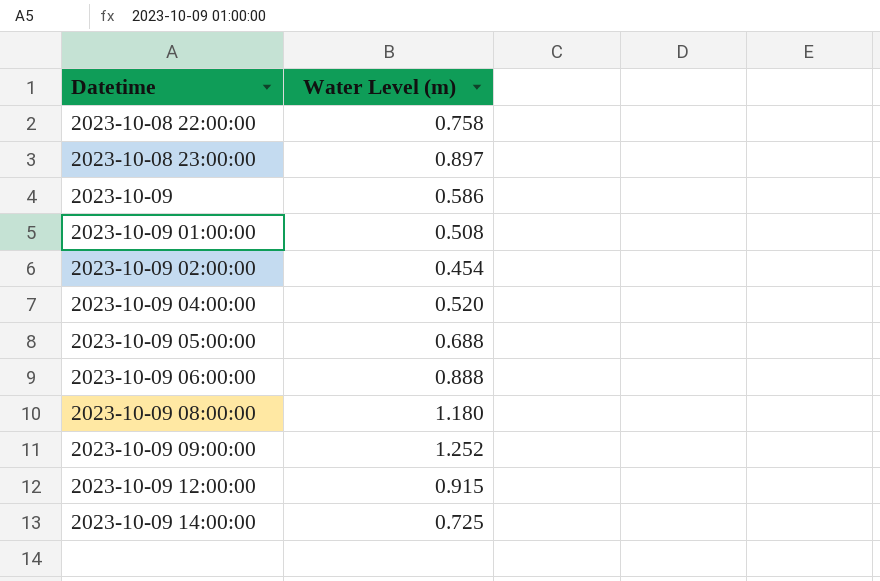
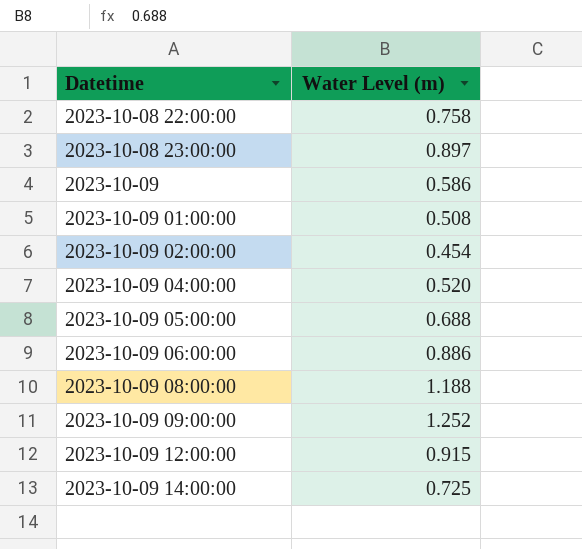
2023-10-09 06:00:00 | Water Level (m): 0.888 -> 0.886
2023-10-09 08:00:00 | Water Level (m): 1.180 -> 1.188

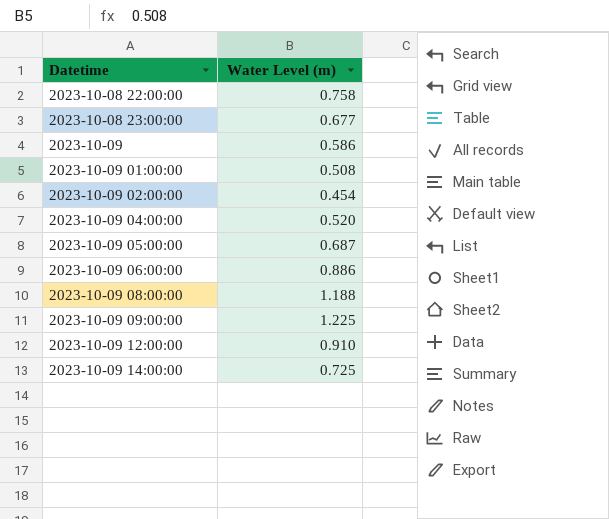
2023-10-08 23:00:00 | Water Level (m): 0.897 -> 0.677
2023-10-09 05:00:00 | Water Level (m): 0.688 -> 0.687
2023-10-09 09:00:00 | Water Level (m): 1.252 -> 1.225
2023-10-09 12:00:00 | Water Level (m): 0.915 -> 0.910

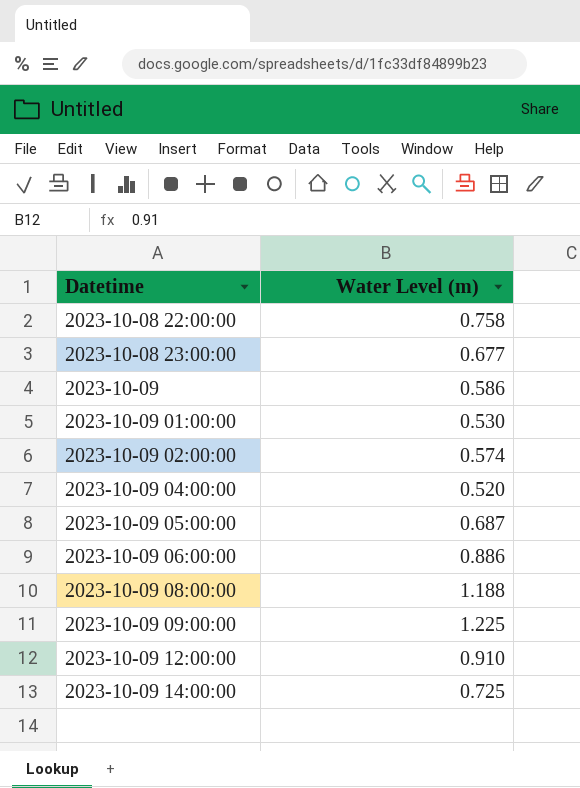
2023-10-09 01:00:00 | Water Level (m): 0.508 -> 0.530
2023-10-09 02:00:00 | Water Level (m): 0.454 -> 0.574

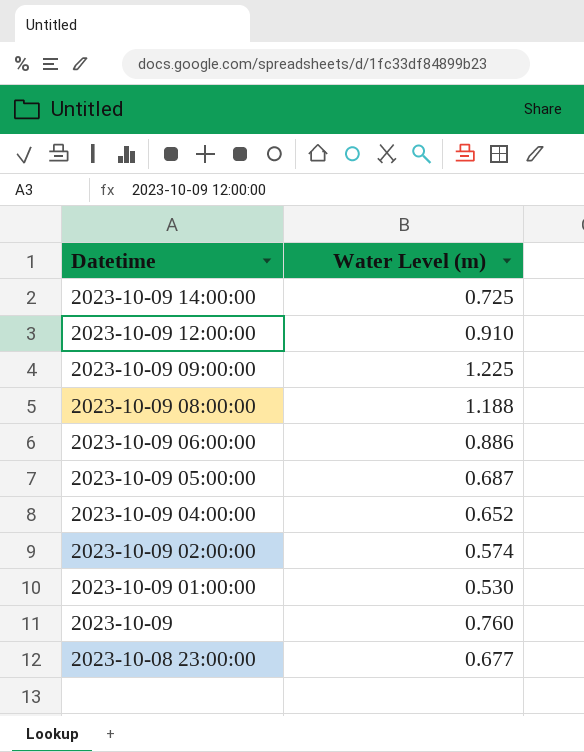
row order: Datetime ascending -> Datetime descending
row 2023-10-08 22:00:00: 0.758 -> none
2023-10-09 04:00:00 | Water Level (m): 0.520 -> 0.652
2023-10-09 | Water Level (m): 0.586 -> 0.760

